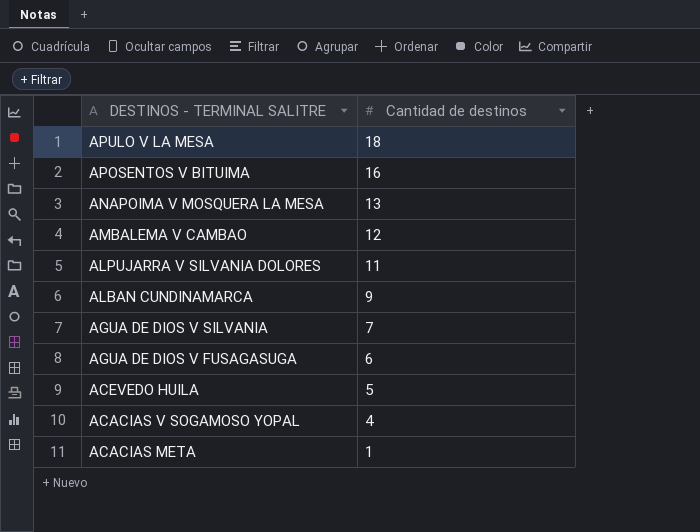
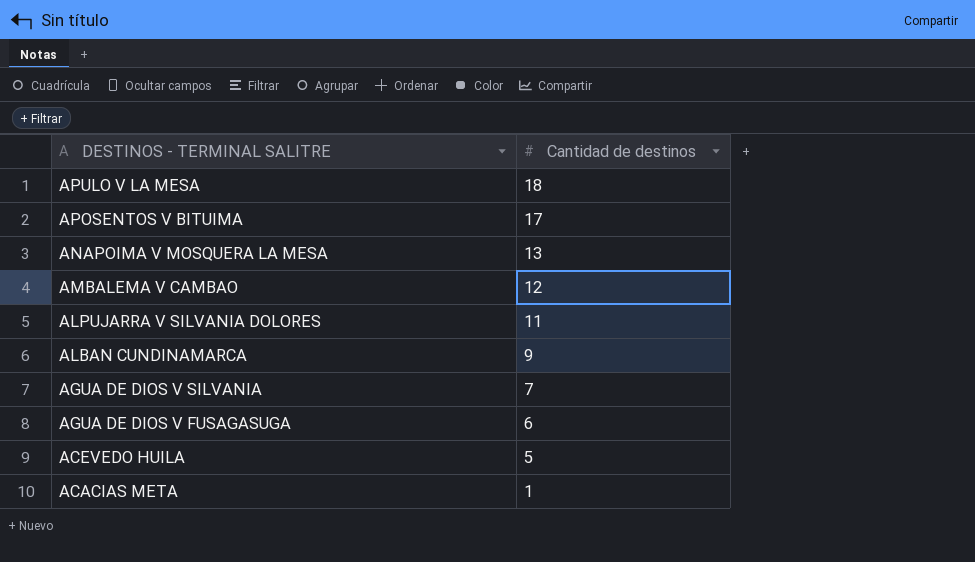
row ACACIAS V SOGAMOSO YOPAL: 4 -> none
APOSENTOS V BITUIMA | Cantidad de destinos: 16 -> 17

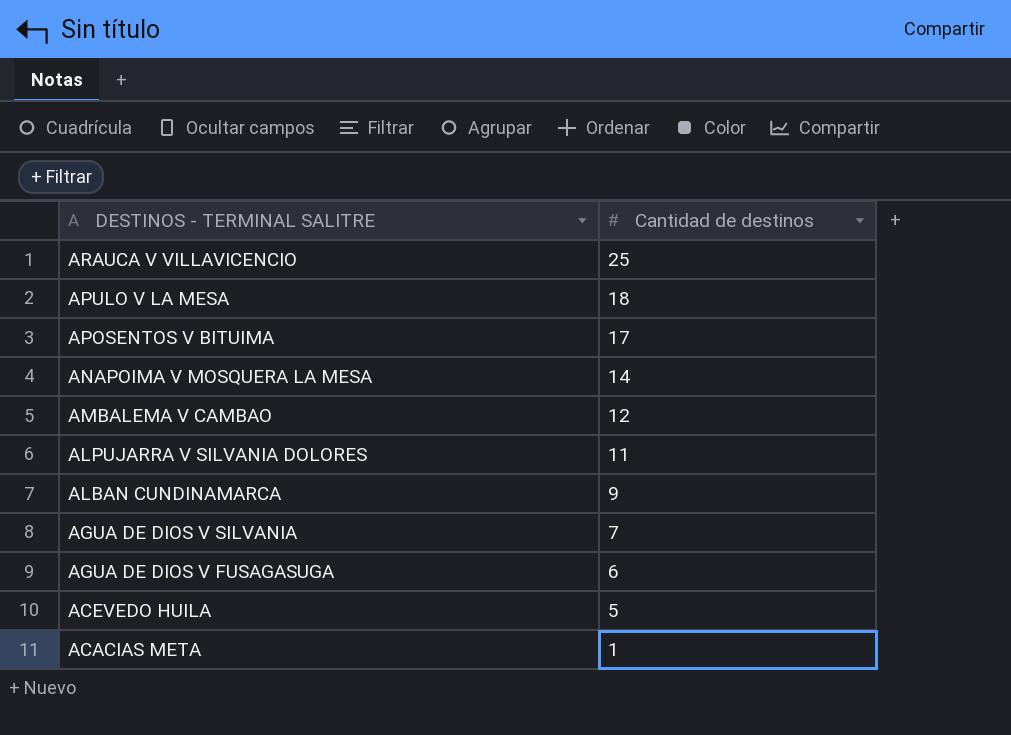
row ARAUCA V VILLAVICENCIO: none -> 25
ANAPOIMA V MOSQUERA LA MESA | Cantidad de destinos: 13 -> 14

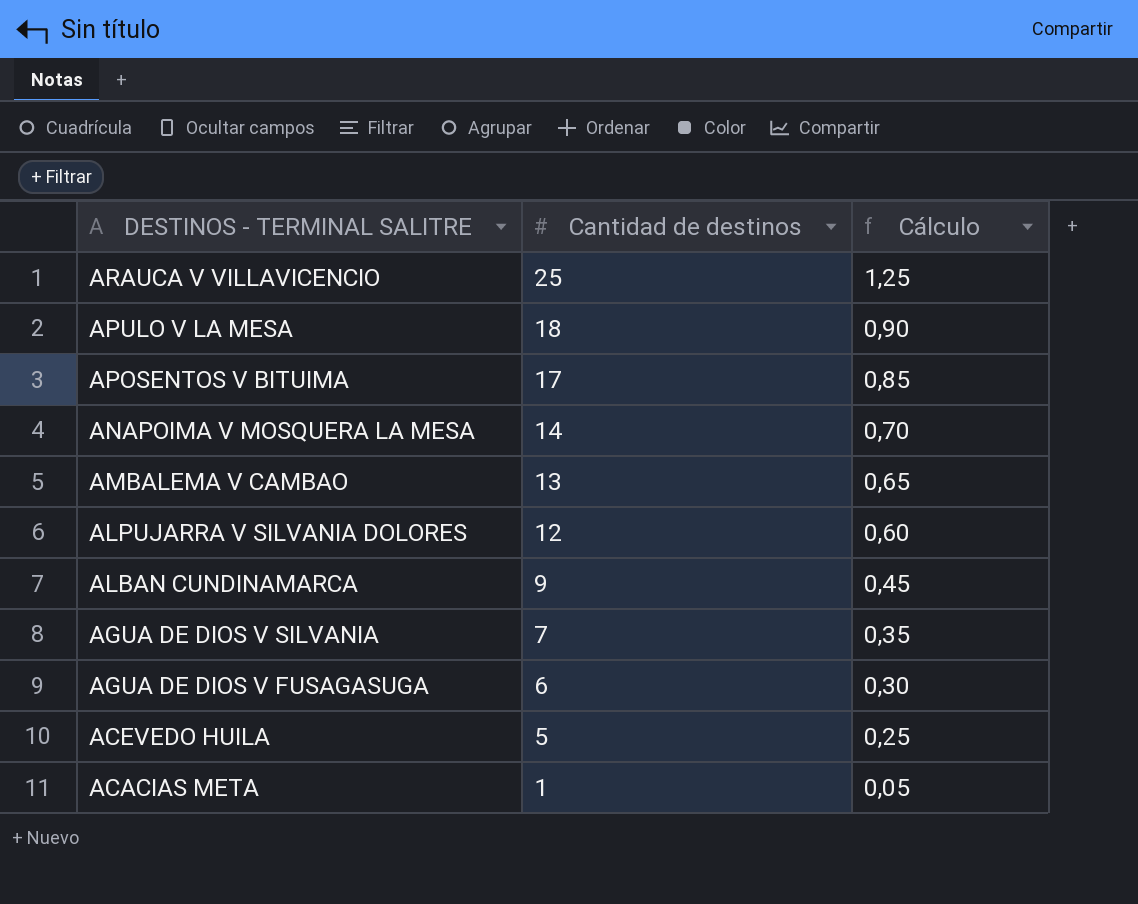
column Cálculo | formula: none -> [Cantidad de destinos] * 0,05
AMBALEMA V CAMBAO | Cantidad de destinos: 12 -> 13
ALPUJARRA V SILVANIA DOLORES | Cantidad de destinos: 11 -> 12

